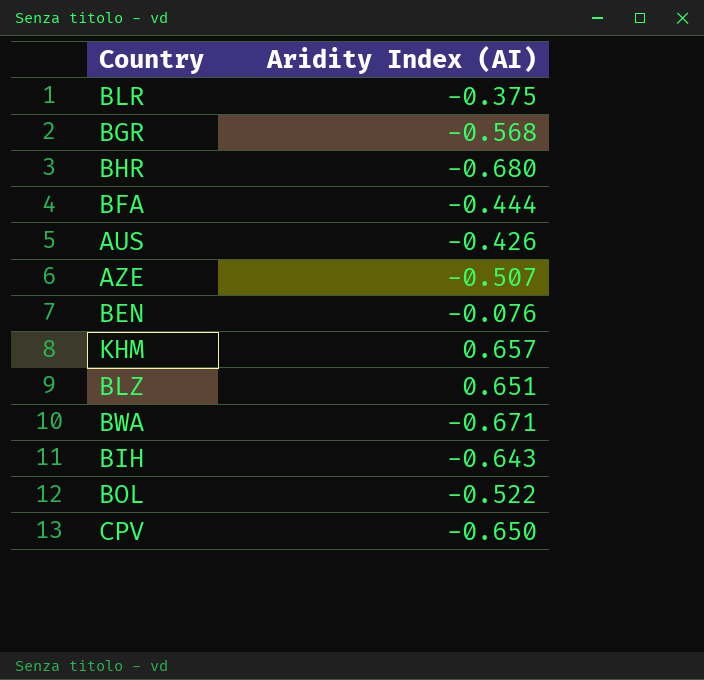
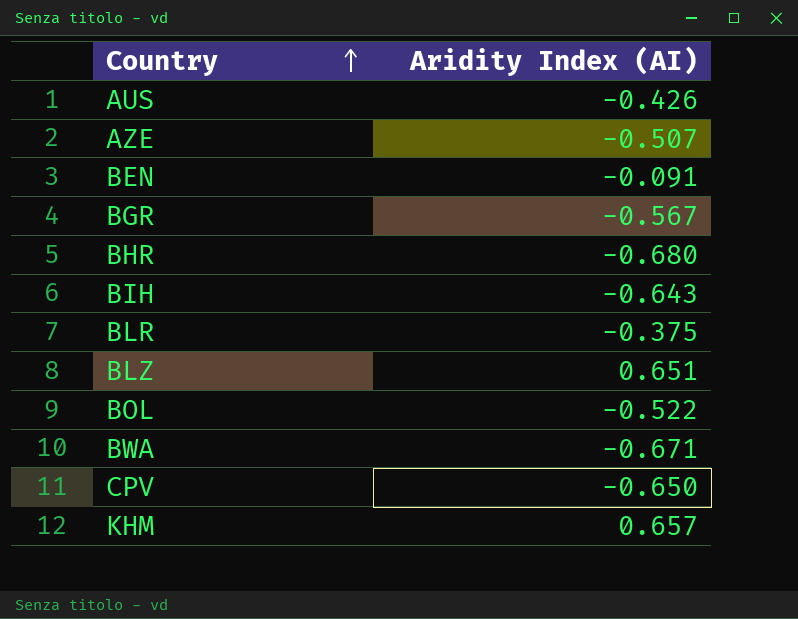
row order: none -> Country ascending
row BFA: -0.444 -> none
BEN | Aridity Index (AI): -0.076 -> -0.091
BGR | Aridity Index (AI): -0.568 -> -0.567

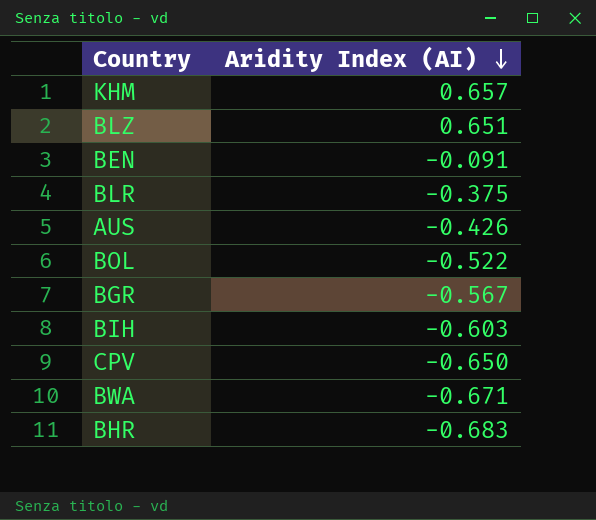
row order: Country ascending -> Aridity Index (AI) descending
row AZE: -0.507 -> none
BIH | Aridity Index (AI): -0.643 -> -0.603
BHR | Aridity Index (AI): -0.680 -> -0.683

